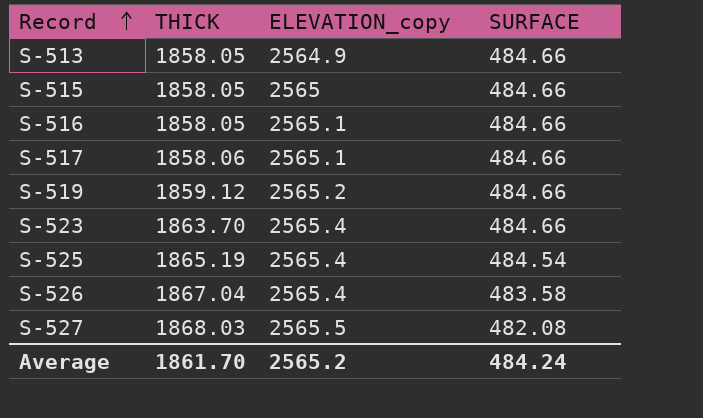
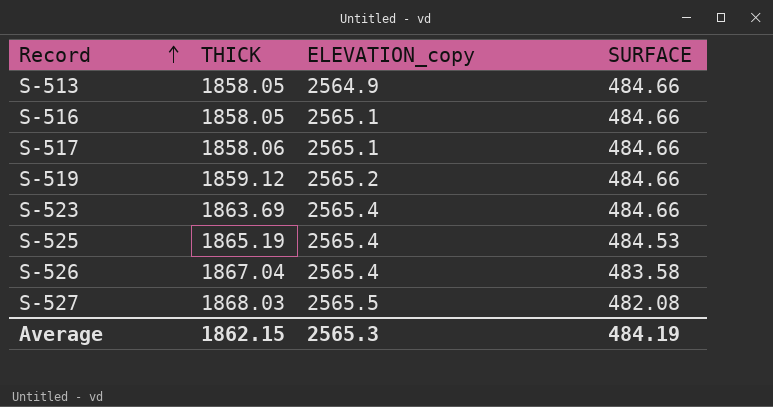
row S-515: 1858.05 | 2565 | 484.66 -> none
S-523 | THICK: 1863.70 -> 1863.69
S-525 | SURFACE: 484.54 -> 484.53
Average | THICK: 1861.70 -> 1862.15
Average | ELEVATION_copy: 2565.2 -> 2565.3
Average | SURFACE: 484.24 -> 484.19

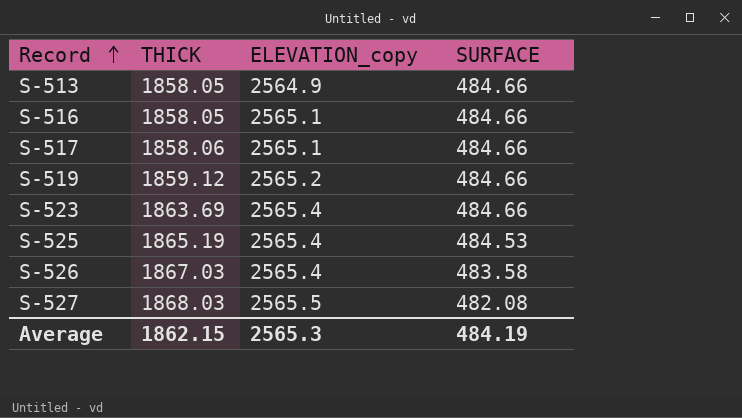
S-526 | THICK: 1867.04 -> 1867.03

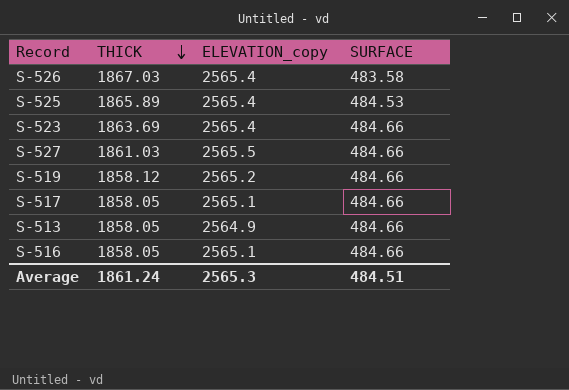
row order: Record ascending -> THICK descending
S-525 | THICK: 1865.19 -> 1865.89
S-527 | THICK: 1868.03 -> 1861.03
S-527 | SURFACE: 482.08 -> 484.66
S-519 | THICK: 1859.12 -> 1858.12
S-517 | THICK: 1858.06 -> 1858.05
Average | THICK: 1862.15 -> 1861.24
Average | SURFACE: 484.19 -> 484.51

